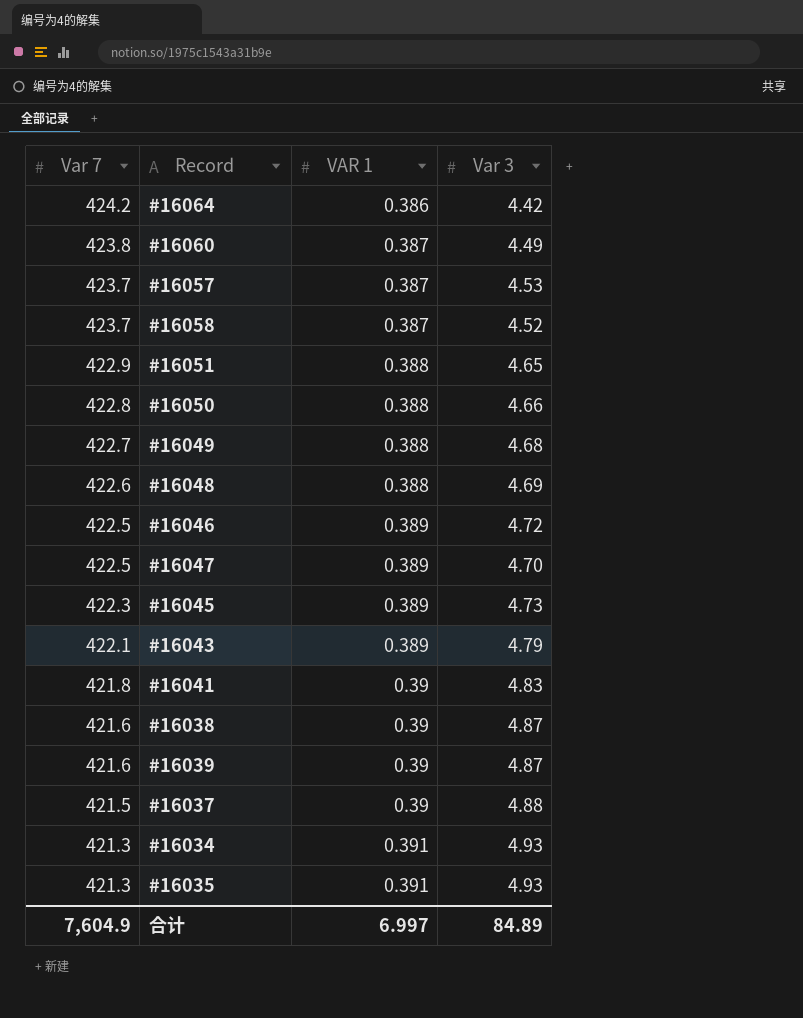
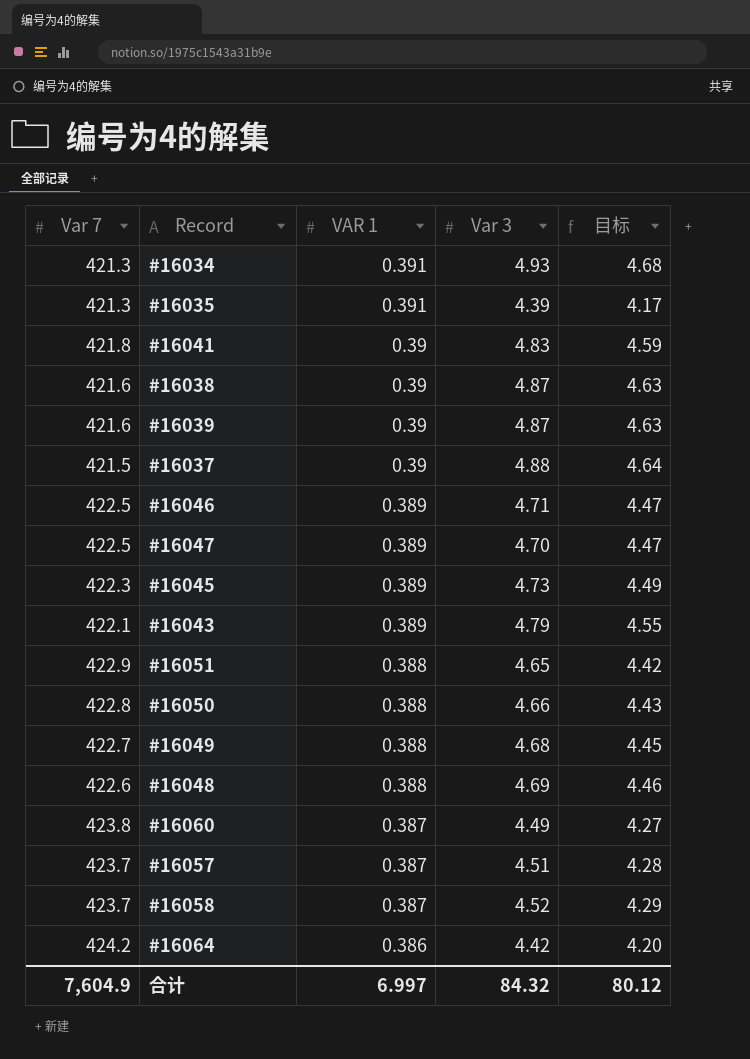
row order: Var 7 descending -> VAR 1 descending
column 目标 | formula: none -> [Var 3] * 0.95
#16035 | Var 3: 4.93 -> 4.39
#16046 | Var 3: 4.72 -> 4.71
#16057 | Var 3: 4.53 -> 4.51
合计 | Var 3: 84.89 -> 84.32

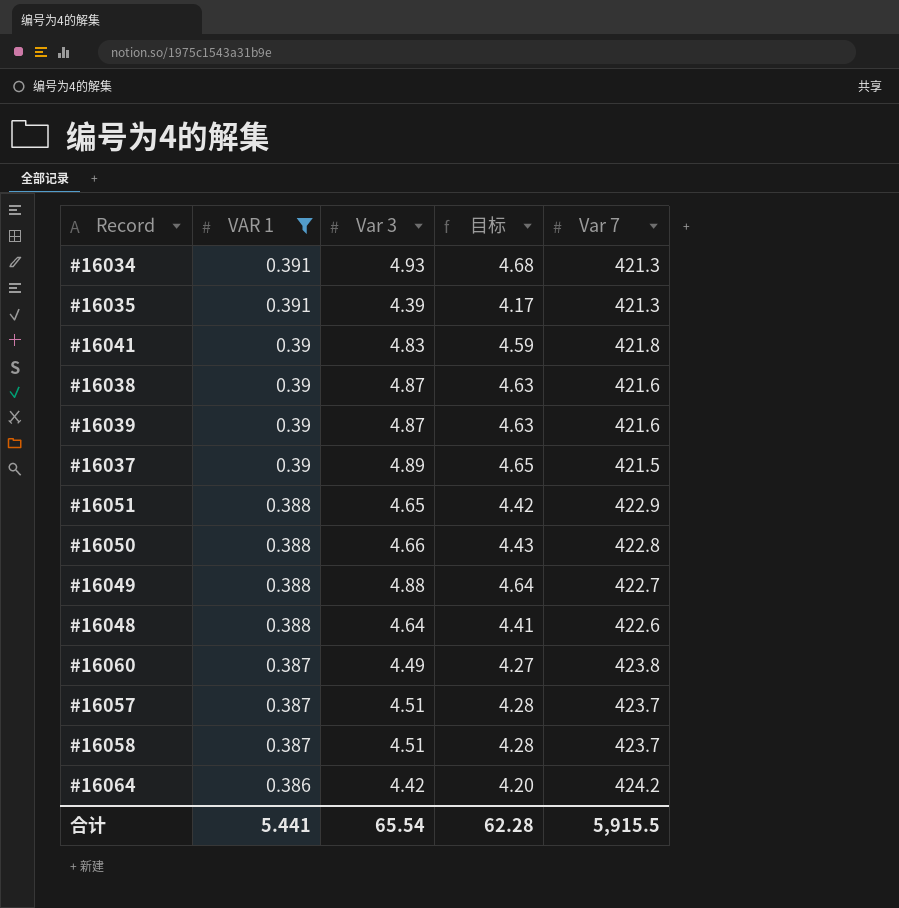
filter: none -> VAR 1 != 0.389
column Var 7 | position: 1 -> 5
#16037 | Var 3: 4.88 -> 4.89
#16037 | 目标: 4.64 -> 4.65
#16049 | Var 3: 4.68 -> 4.88
#16049 | 目标: 4.45 -> 4.64
#16048 | Var 3: 4.69 -> 4.64
#16048 | 目标: 4.46 -> 4.41
#16058 | Var 3: 4.52 -> 4.51
#16058 | 目标: 4.29 -> 4.28
合计 | VAR 1: 6.997 -> 5.441
合计 | Var 3: 84.32 -> 65.54
合计 | 目标: 80.12 -> 62.28
合计 | Var 7: 7,604.9 -> 5,915.5

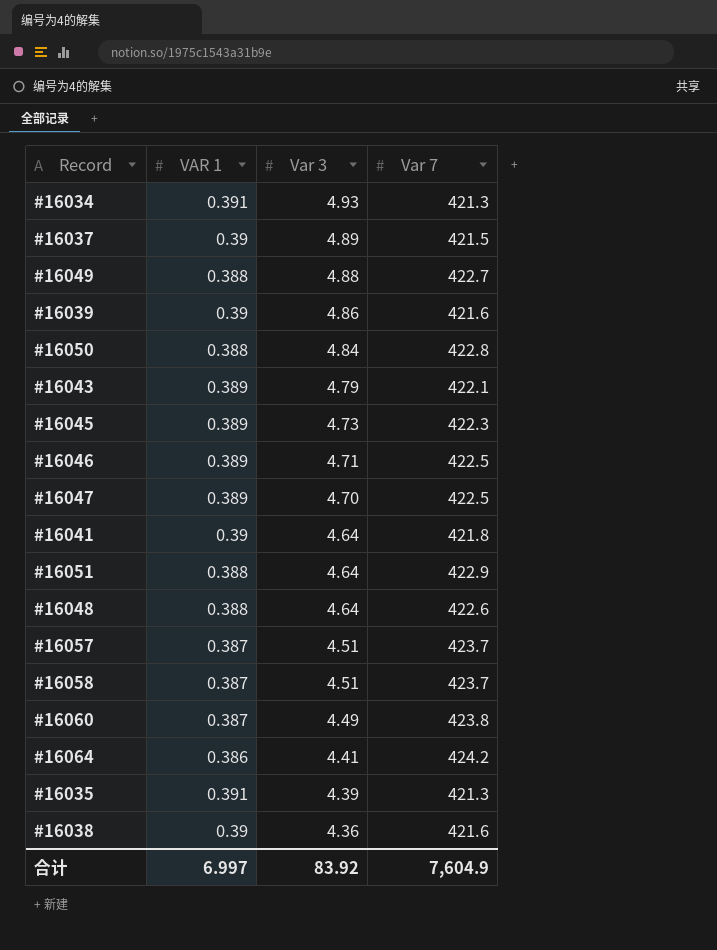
filter: VAR 1 != 0.389 -> none
row order: VAR 1 descending -> Var 3 descending
column 目标 | formula: [Var 3] * 0.95 -> none
#16039 | Var 3: 4.87 -> 4.86
#16050 | Var 3: 4.66 -> 4.84
#16041 | Var 3: 4.83 -> 4.64
#16051 | Var 3: 4.65 -> 4.64
#16064 | Var 3: 4.42 -> 4.41
#16038 | Var 3: 4.87 -> 4.36
合计 | VAR 1: 5.441 -> 6.997
合计 | Var 3: 65.54 -> 83.92
合计 | Var 7: 5,915.5 -> 7,604.9

